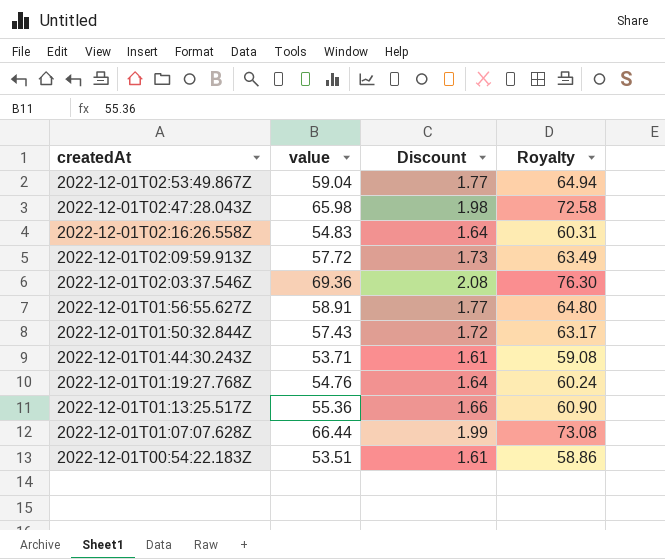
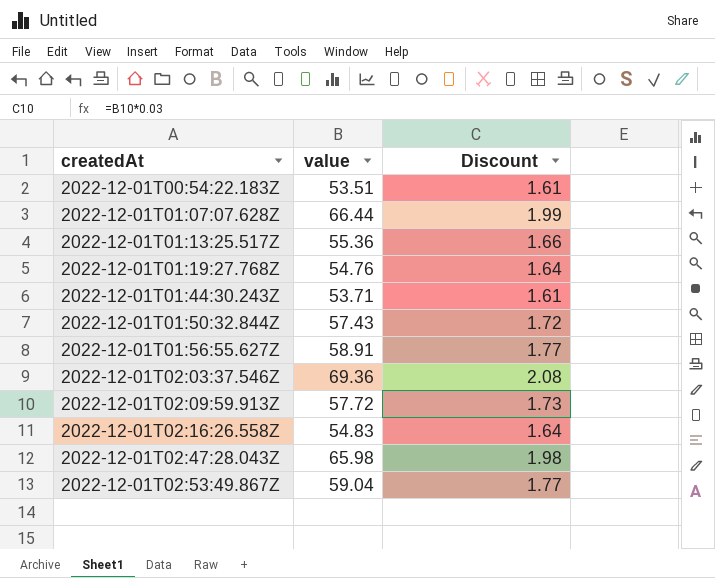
row order: createdAt descending -> createdAt ascending
column Royalty | formula: [value] * 1.1 -> none

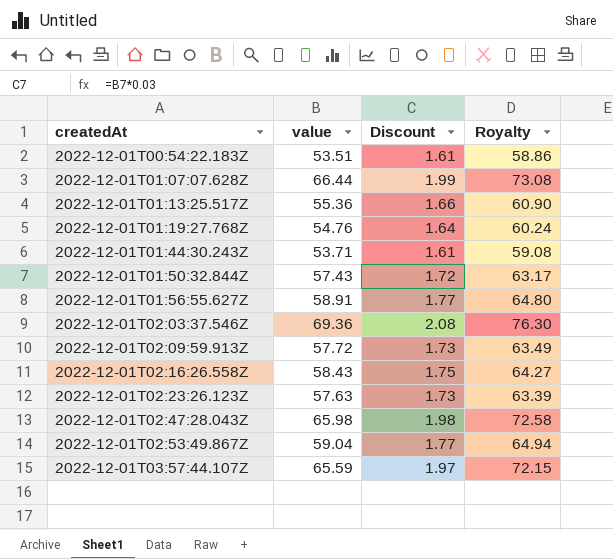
column Royalty | formula: none -> [value] * 1.1
2022-12-01T02:16:26.558Z | value: 54.83 -> 58.43
2022-12-01T02:16:26.558Z | Discount: 1.64 -> 1.75
row 2022-12-01T02:23:26.123Z: none -> 57.63 | 1.73 | 63.39
row 2022-12-01T03:57:44.107Z: none -> 65.59 | 1.97 | 72.15

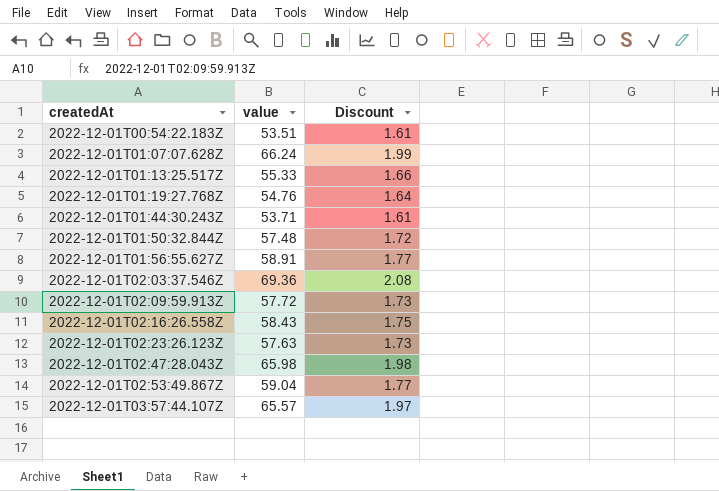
column Royalty | formula: [value] * 1.1 -> none
2022-12-01T01:07:07.628Z | value: 66.44 -> 66.24
2022-12-01T01:13:25.517Z | value: 55.36 -> 55.33
2022-12-01T01:50:32.844Z | value: 57.43 -> 57.48
2022-12-01T03:57:44.107Z | value: 65.59 -> 65.57

